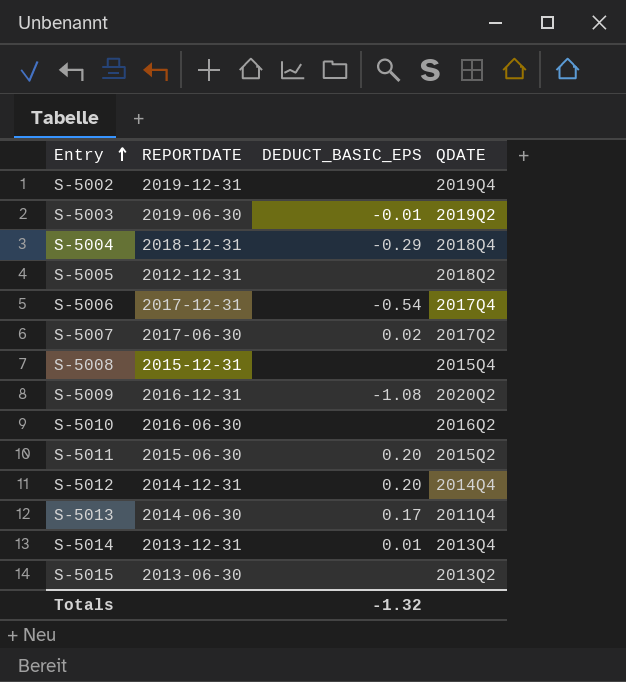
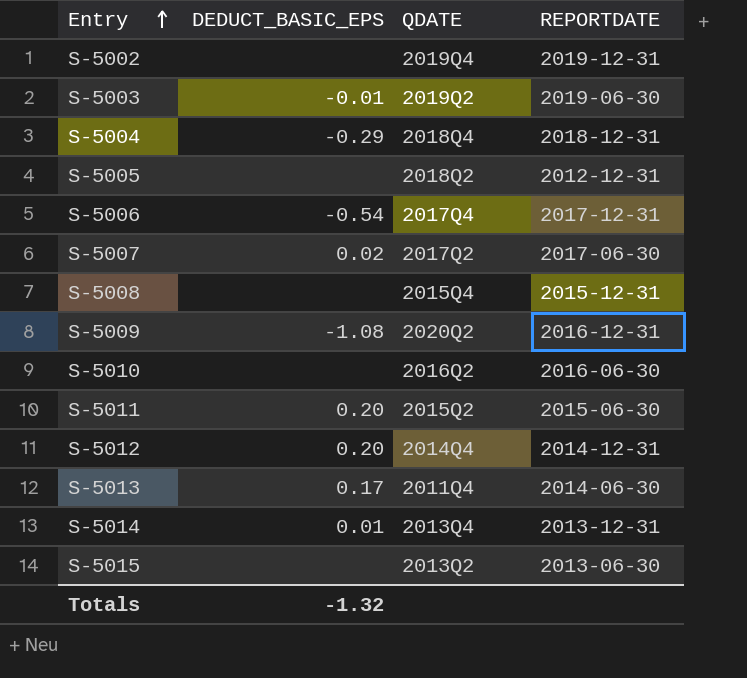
column REPORTDATE | position: 2 -> 4

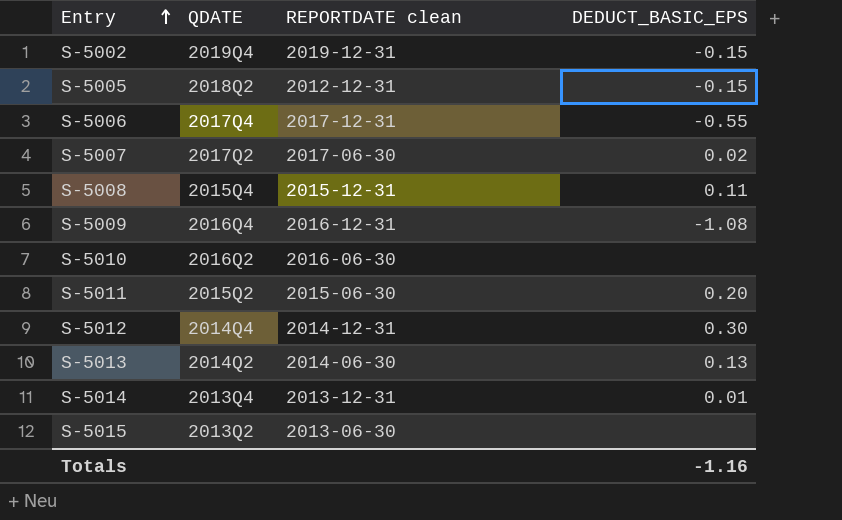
column name: REPORTDATE -> REPORTDATE clean
column DEDUCT_BASIC_EPS | position: 2 -> 4
row S-5003: -0.01 | 2019Q2 | 2019-06-30 -> none
row S-5004: -0.29 | 2018Q4 | 2018-12-31 -> none
S-5002 | DEDUCT_BASIC_EPS: none -> -0.15
S-5005 | DEDUCT_BASIC_EPS: none -> -0.15
S-5006 | DEDUCT_BASIC_EPS: -0.54 -> -0.55
S-5008 | DEDUCT_BASIC_EPS: none -> 0.11
S-5009 | QDATE: 2020Q2 -> 2016Q4
S-5012 | DEDUCT_BASIC_EPS: 0.20 -> 0.30
S-5013 | QDATE: 2011Q4 -> 2014Q2
S-5013 | DEDUCT_BASIC_EPS: 0.17 -> 0.13
Totals | DEDUCT_BASIC_EPS: -1.32 -> -1.16

